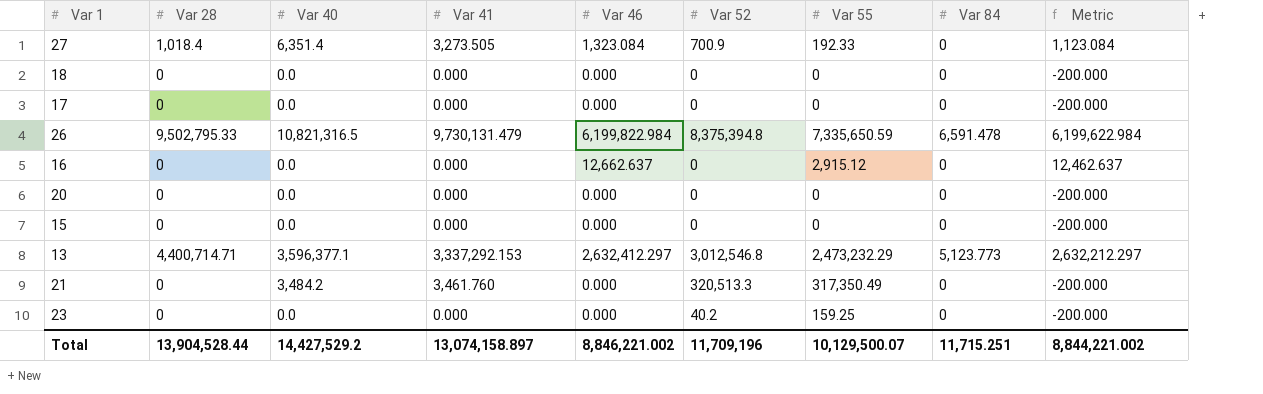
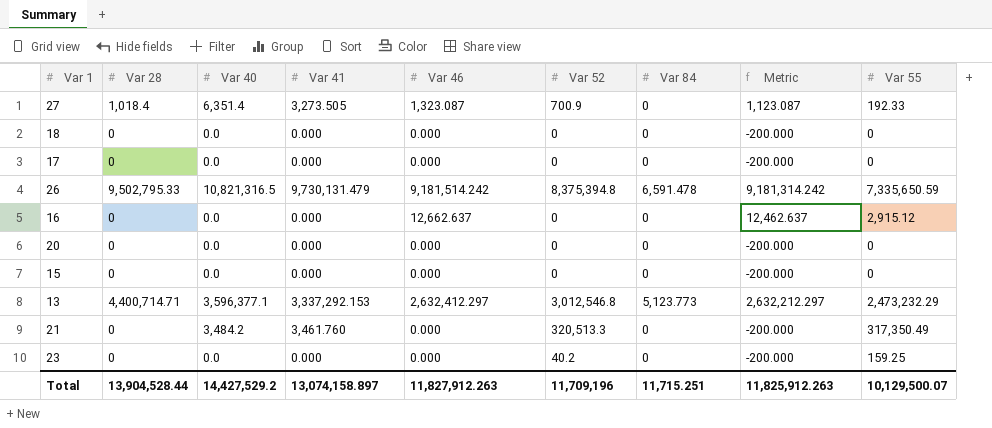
column Var 55 | position: 7 -> 9
27 | Var 46: 1,323.084 -> 1,323.087
27 | Metric: 1,123.084 -> 1,123.087
26 | Var 46: 6,199,822.984 -> 9,181,514.242
26 | Metric: 6,199,622.984 -> 9,181,314.242
Total | Var 46: 8,846,221.002 -> 11,827,912.263
Total | Metric: 8,844,221.002 -> 11,825,912.263

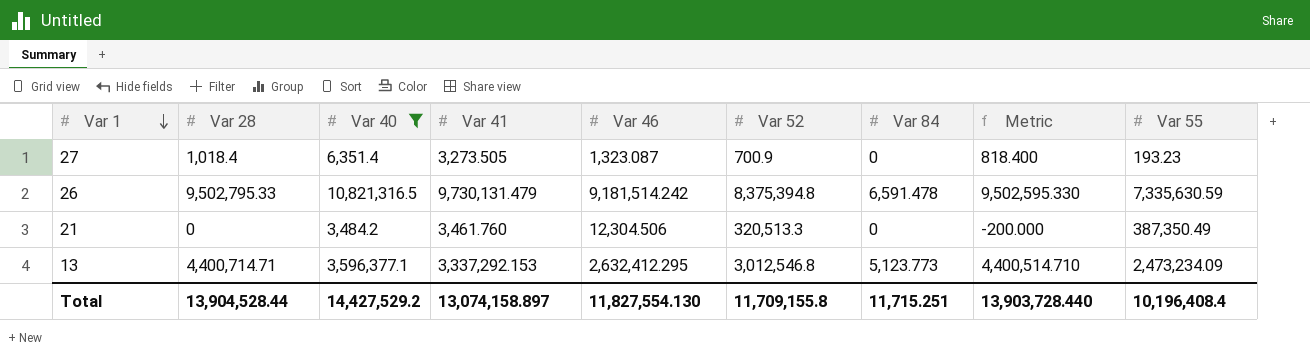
filter: none -> Var 40 != 0.0
row order: none -> Var 1 descending
column Metric | formula: [Var 46] - 200 -> [Var 28] - 200
27 | Var 55: 192.33 -> 193.23
26 | Var 55: 7,335,650.59 -> 7,335,630.59
21 | Var 46: 0.000 -> 12,304.506
21 | Var 55: 317,350.49 -> 387,350.49
13 | Var 46: 2,632,412.297 -> 2,632,412.295
13 | Var 55: 2,473,232.29 -> 2,473,234.09
Total | Var 46: 11,827,912.263 -> 11,827,554.130
Total | Var 52: 11,709,196 -> 11,709,155.8
Total | Metric: 11,825,912.263 -> 13,903,728.440
Total | Var 55: 10,129,500.07 -> 10,196,408.4

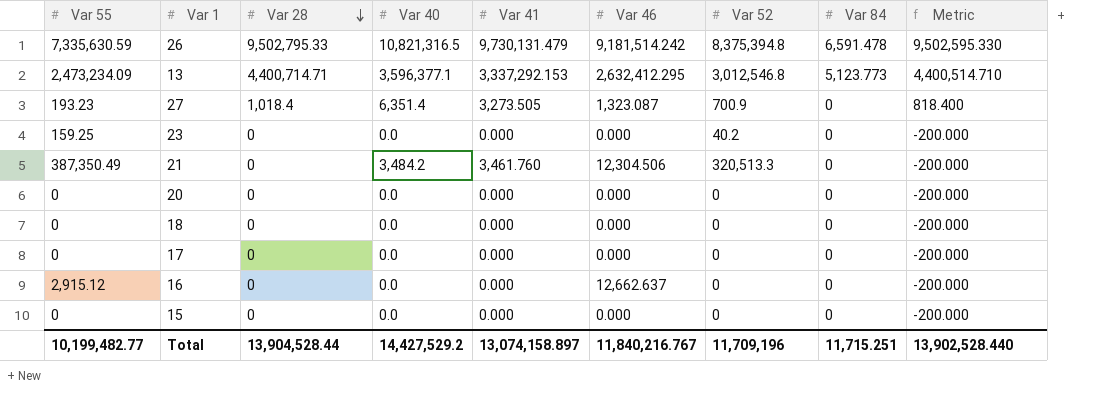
filter: Var 40 != 0.0 -> none
row order: Var 1 descending -> Var 28 descending
column Var 55 | position: 9 -> 1
Total | Var 55: 10,196,408.4 -> 10,199,482.77
Total | Var 46: 11,827,554.130 -> 11,840,216.767
Total | Var 52: 11,709,155.8 -> 11,709,196
Total | Metric: 13,903,728.440 -> 13,902,528.440

